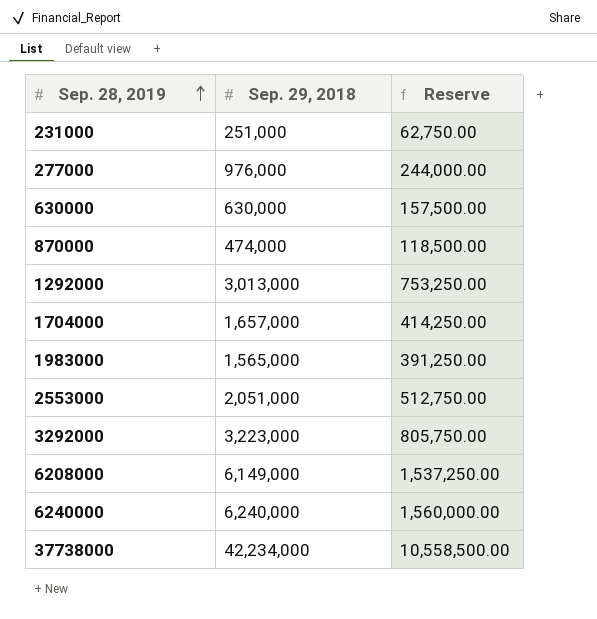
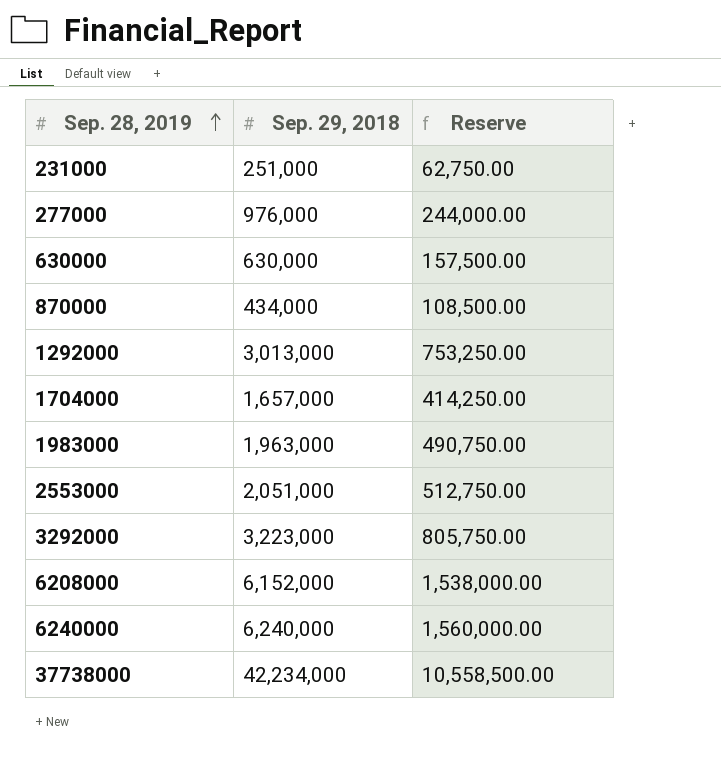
870000 | Sep. 29, 2018: 474,000 -> 434,000
870000 | Reserve: 118,500.00 -> 108,500.00
1983000 | Sep. 29, 2018: 1,565,000 -> 1,963,000
1983000 | Reserve: 391,250.00 -> 490,750.00
6208000 | Sep. 29, 2018: 6,149,000 -> 6,152,000
6208000 | Reserve: 1,537,250.00 -> 1,538,000.00

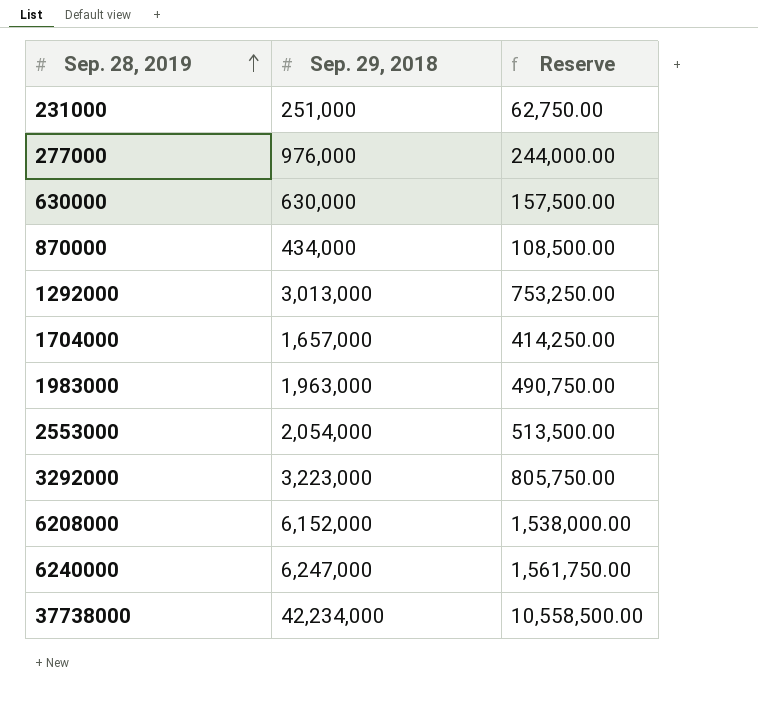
2553000 | Sep. 29, 2018: 2,051,000 -> 2,054,000
2553000 | Reserve: 512,750.00 -> 513,500.00
6240000 | Sep. 29, 2018: 6,240,000 -> 6,247,000
6240000 | Reserve: 1,560,000.00 -> 1,561,750.00

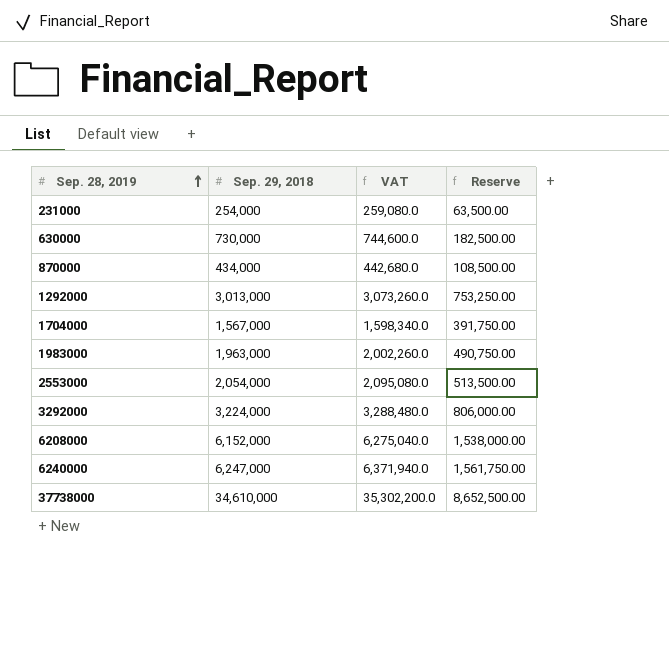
column VAT | formula: none -> [Sep. 29, 2018] * 1.02
row 277000: 976,000 | 244,000.00 -> none
231000 | Sep. 29, 2018: 251,000 -> 254,000
231000 | Reserve: 62,750.00 -> 63,500.00
630000 | Sep. 29, 2018: 630,000 -> 730,000
630000 | Reserve: 157,500.00 -> 182,500.00
1704000 | Sep. 29, 2018: 1,657,000 -> 1,567,000
1704000 | Reserve: 414,250.00 -> 391,750.00
3292000 | Sep. 29, 2018: 3,223,000 -> 3,224,000
3292000 | Reserve: 805,750.00 -> 806,000.00
37738000 | Sep. 29, 2018: 42,234,000 -> 34,610,000
37738000 | Reserve: 10,558,500.00 -> 8,652,500.00

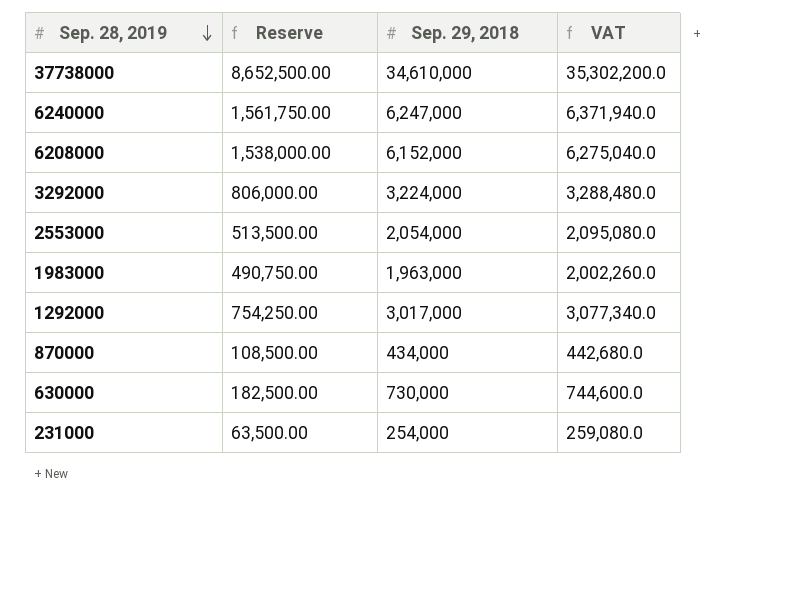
row order: Sep. 28, 2019 ascending -> Sep. 28, 2019 descending
column Reserve | position: 4 -> 2
row 1704000: 1,567,000 | 1,598,340.0 | 391,750.00 -> none
1292000 | Reserve: 753,250.00 -> 754,250.00
1292000 | Sep. 29, 2018: 3,013,000 -> 3,017,000
1292000 | VAT: 3,073,260.0 -> 3,077,340.0

